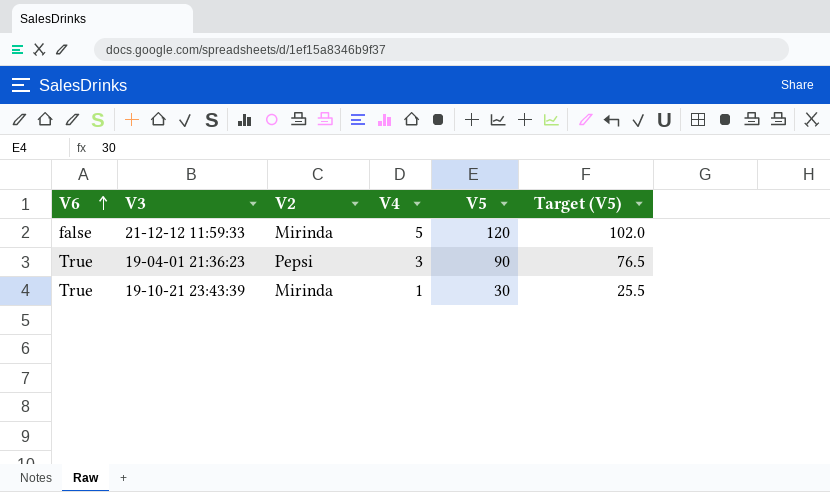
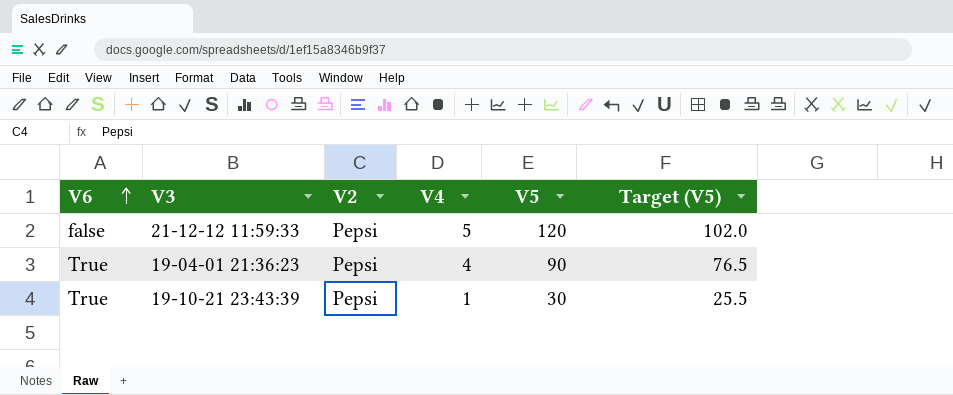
21-12-12 11:59:33 | V2: Mirinda -> Pepsi
19-04-01 21:36:23 | V4: 3 -> 4
19-10-21 23:43:39 | V2: Mirinda -> Pepsi

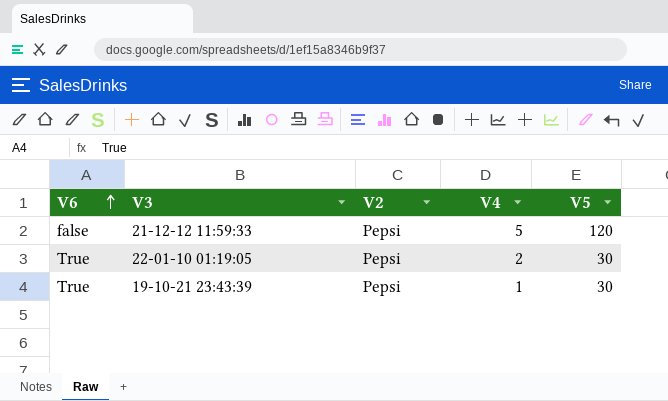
column Target (V5) | formula: [V5] * 0.85 -> none
row 19-04-01 21:36:23: True | Pepsi | 4 | 90 | 76.5 -> none
row 22-01-10 01:19:05: none -> True | Pepsi | 2 | 30

